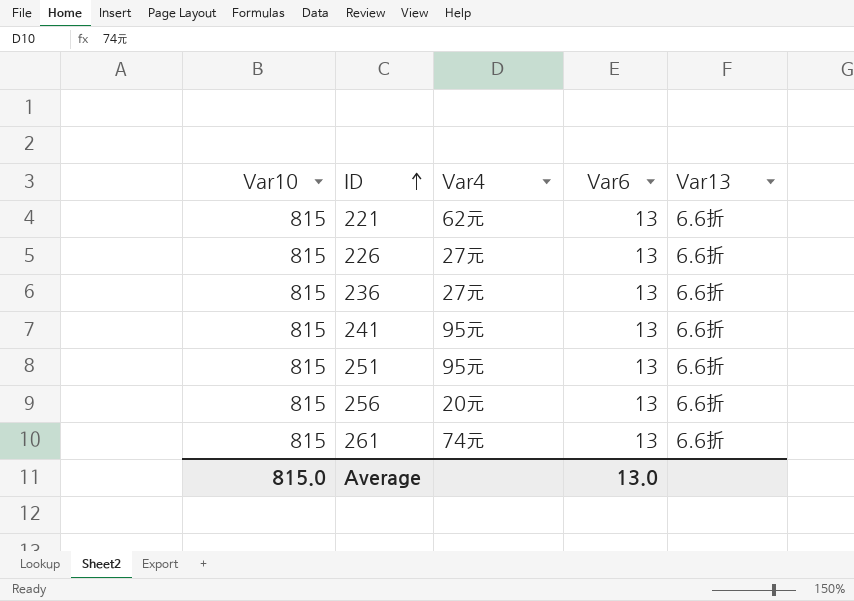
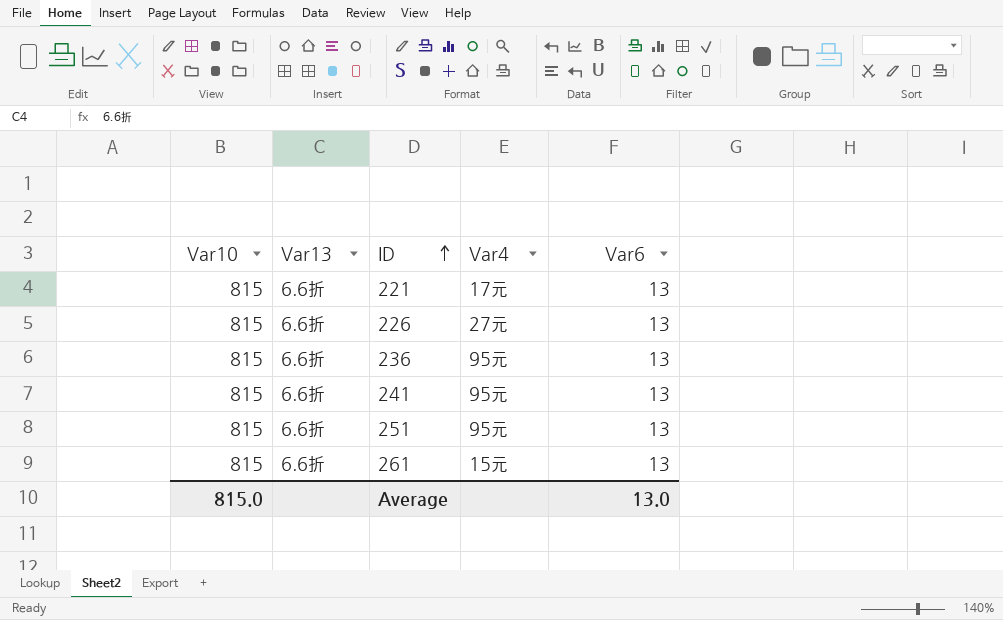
column Var13 | position: 5 -> 2
row 256: 815 | 20元 | 13 | 6.6折 -> none
221 | Var4: 62元 -> 17元
236 | Var4: 27元 -> 95元
261 | Var4: 74元 -> 15元

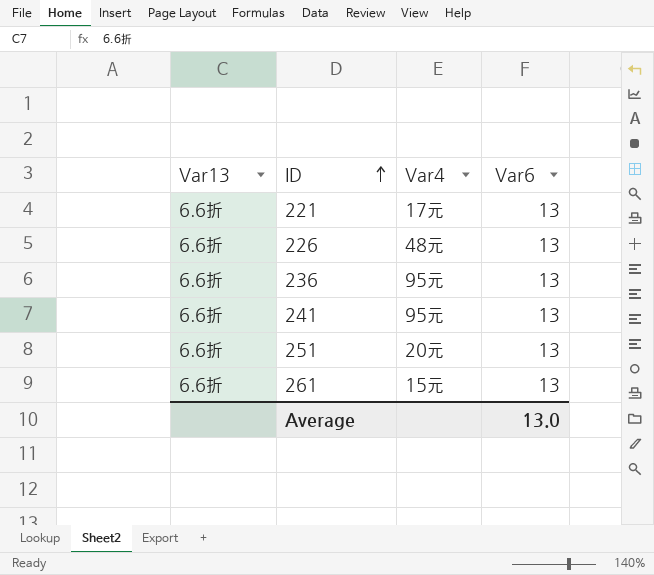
column Var10 | position: 1 -> none
226 | Var4: 27元 -> 48元
251 | Var4: 95元 -> 20元

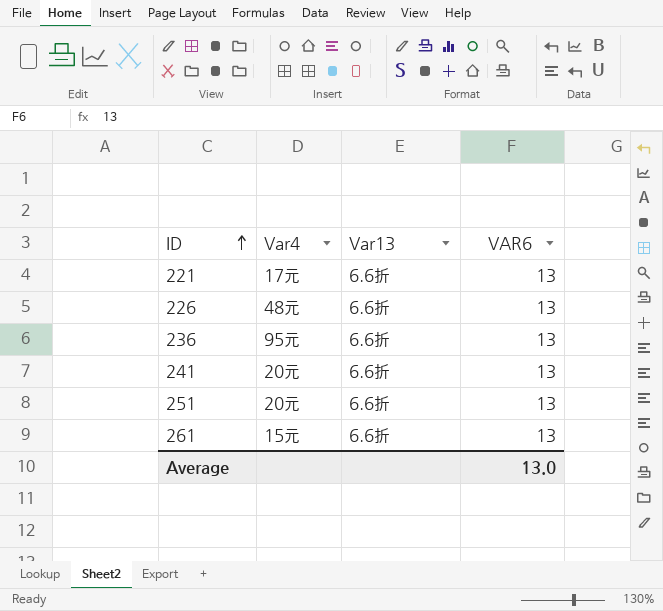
column Var13 | position: 1 -> 3
column name: Var6 -> VAR6
241 | Var4: 95元 -> 20元

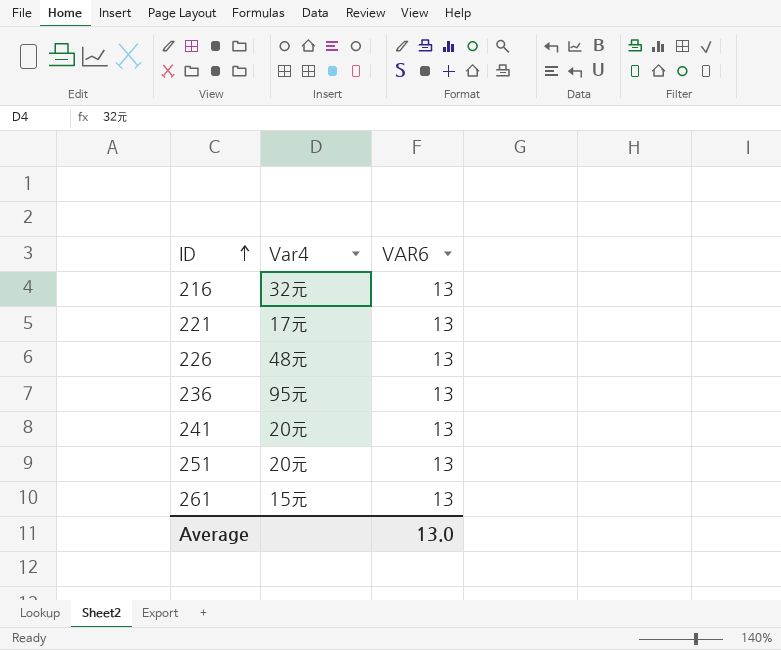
column Var13 | position: 3 -> none
row 216: none -> 32元 | 13

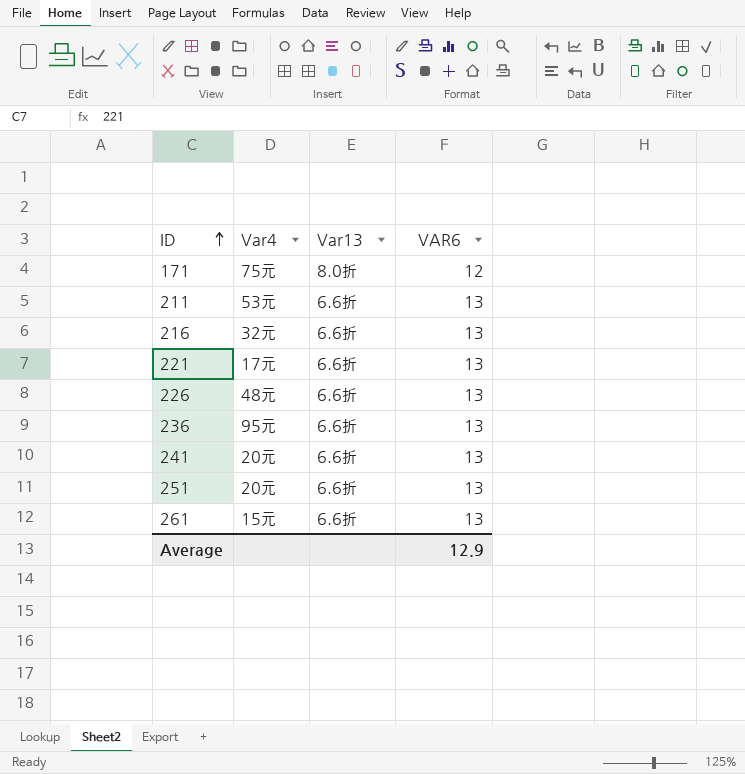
column Var13 | position: none -> 3
row 171: none -> 75元 | 8.0折 | 12
row 211: none -> 53元 | 6.6折 | 13
Average | VAR6: 13.0 -> 12.9

